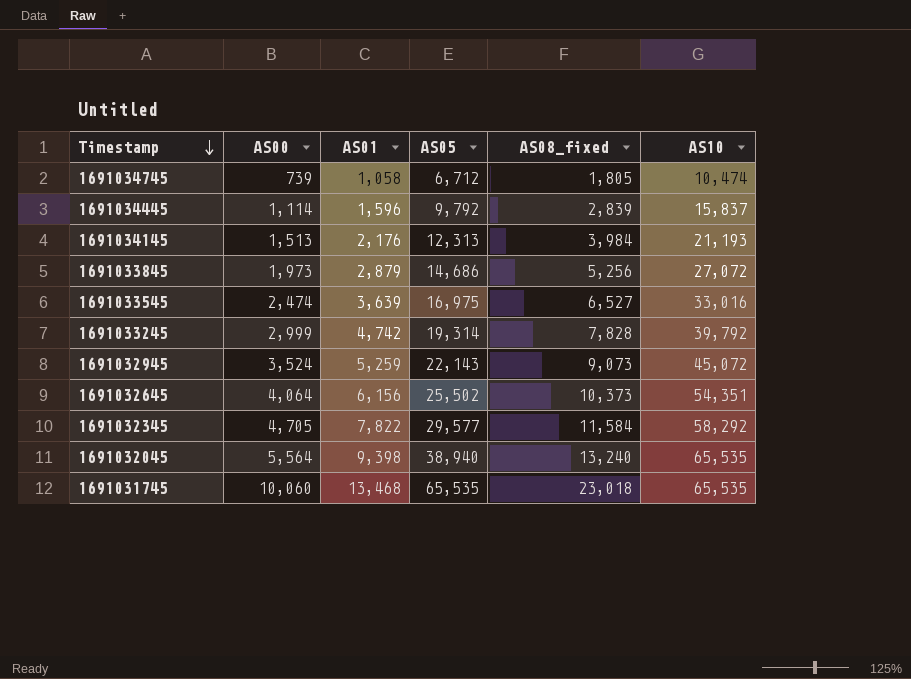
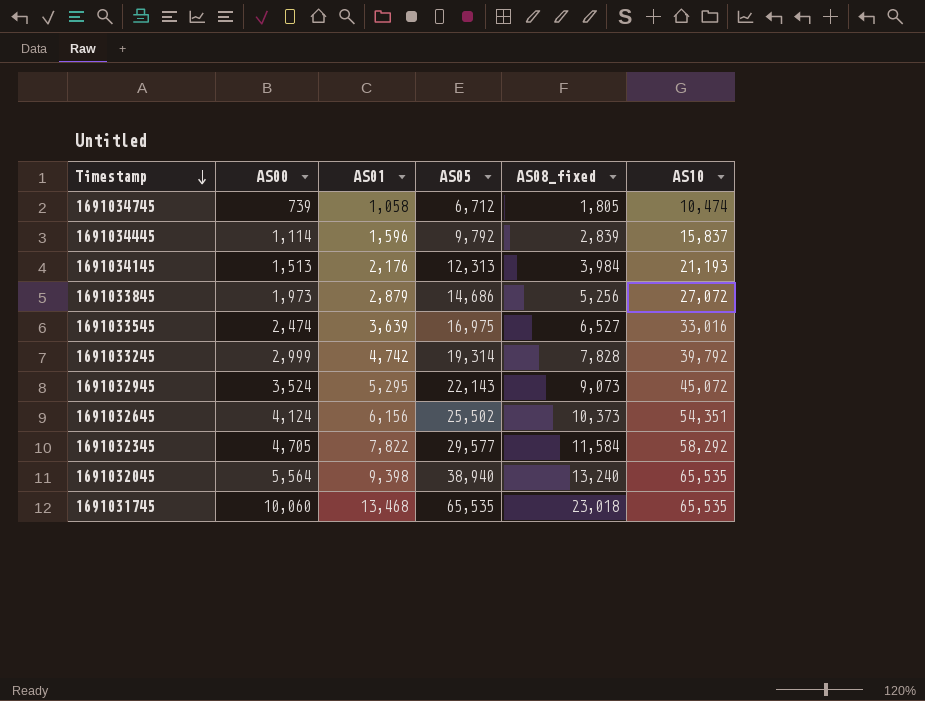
1691032945 | AS01: 5,259 -> 5,295
1691032645 | AS00: 4,064 -> 4,124

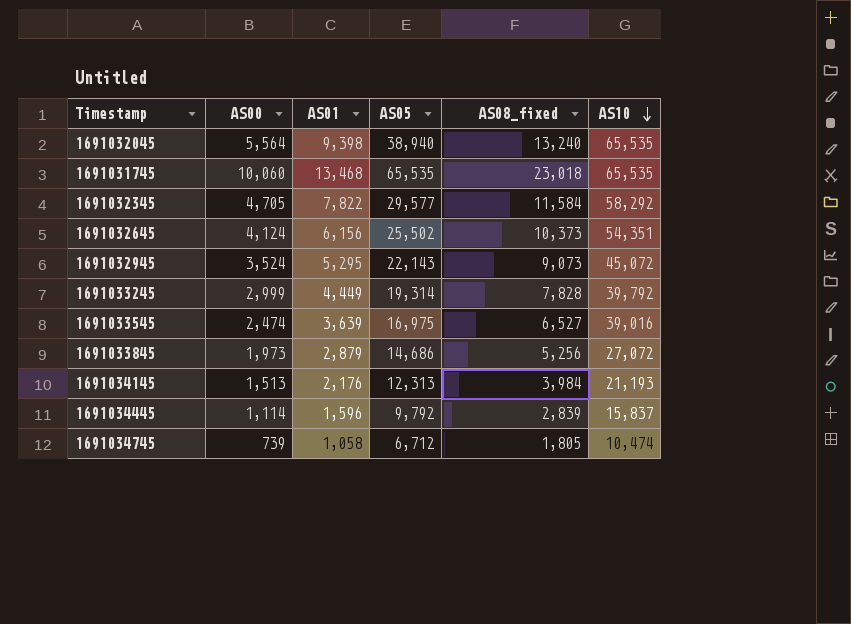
row order: Timestamp descending -> AS10 descending
1691033245 | AS01: 4,742 -> 4,449
1691033545 | AS10: 33,016 -> 39,016

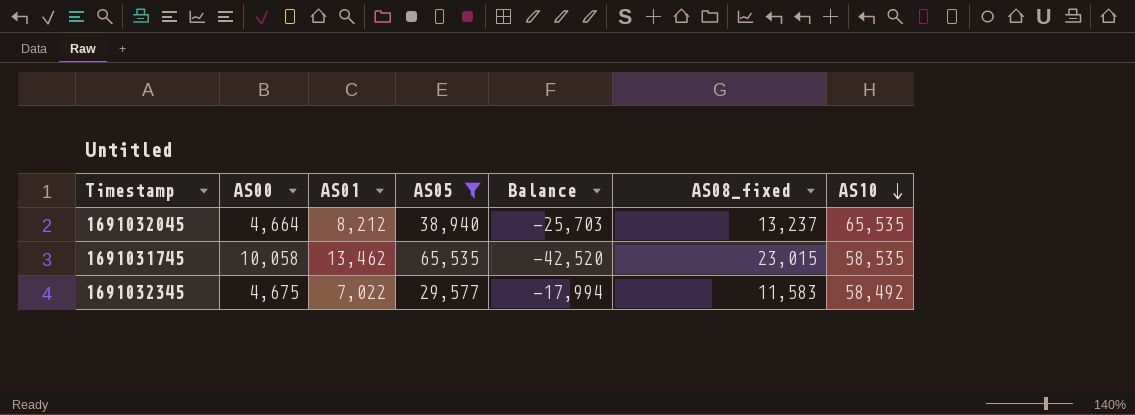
filter: none -> AS05 >= 29,577
column Balance | formula: none -> [AS08_fixed] - [AS05]
1691032045 | AS00: 5,564 -> 4,664
1691032045 | AS01: 9,398 -> 8,212
1691032045 | AS08_fixed: 13,240 -> 13,237
1691031745 | AS00: 10,060 -> 10,058
1691031745 | AS01: 13,468 -> 13,462
1691031745 | AS08_fixed: 23,018 -> 23,015
1691031745 | AS10: 65,535 -> 58,535
1691032345 | AS00: 4,705 -> 4,675
1691032345 | AS01: 7,822 -> 7,022
1691032345 | AS08_fixed: 11,584 -> 11,583
1691032345 | AS10: 58,292 -> 58,492

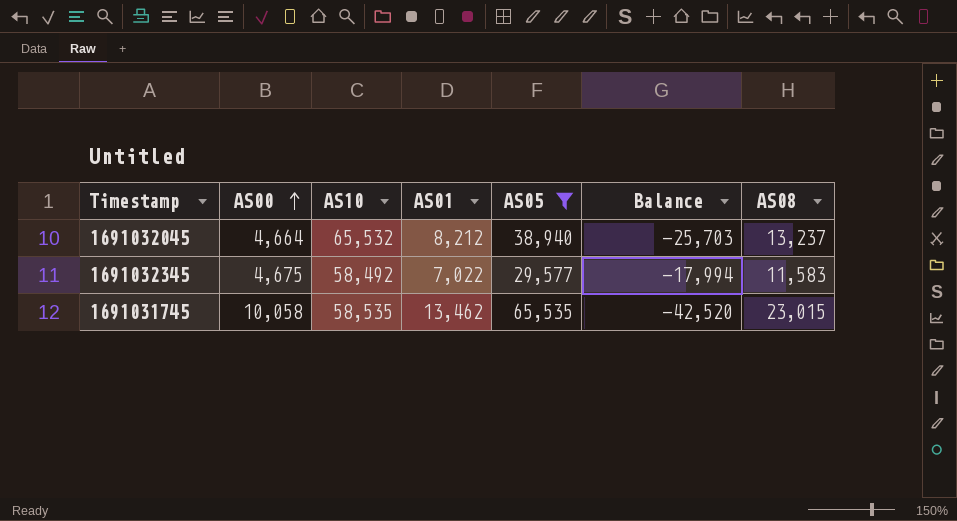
row order: AS10 descending -> AS00 ascending
column AS10 | position: 7 -> 3
column name: AS08_fixed -> AS08
1691032045 | AS10: 65,535 -> 65,532

